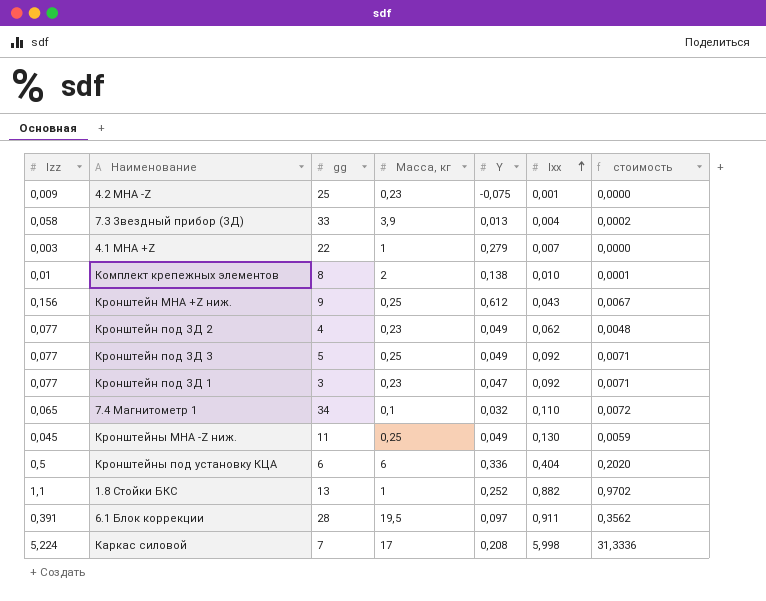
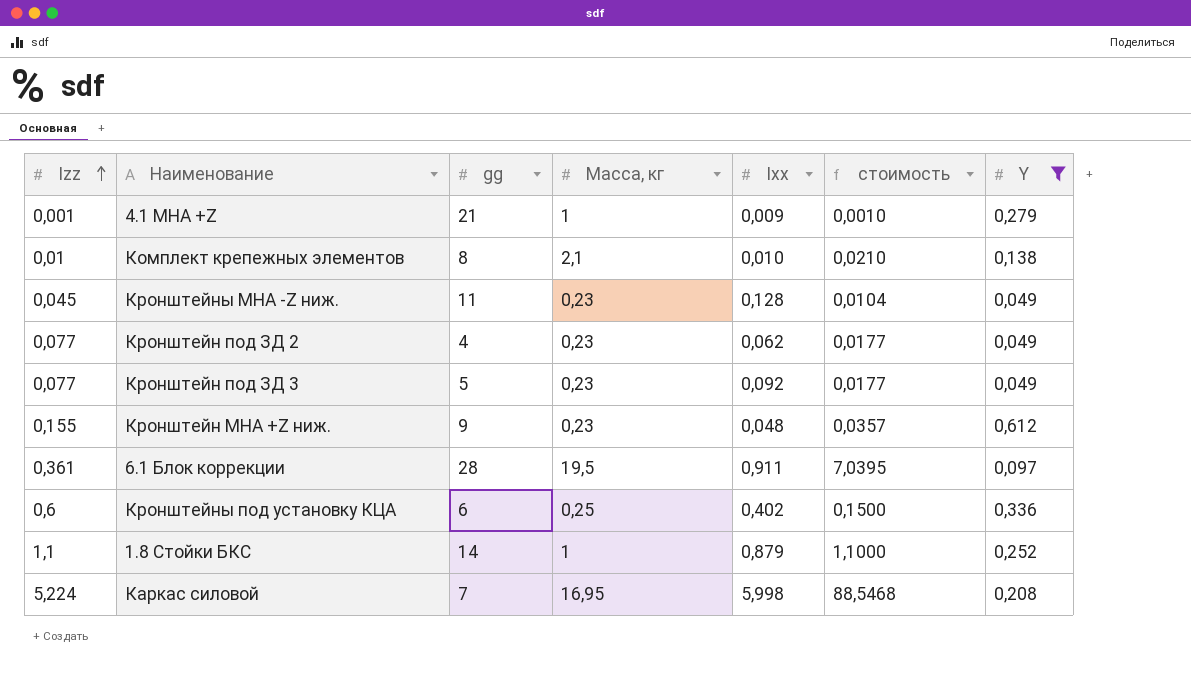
filter: none -> Y >= 0,049
row order: Ixx ascending -> Izz ascending
column стоимость | formula: [Izz] * [Ixx] -> [Izz] * [Масса, кг]
column Y | position: 5 -> 7
4.1 МНА +Z | Izz: 0,003 -> 0,001
4.1 МНА +Z | gg: 22 -> 21
4.1 МНА +Z | Ixx: 0,007 -> 0,009
Комплект крепежных элементов | Масса, кг: 2 -> 2,1
Кронштейны МНА -Z ниж. | Масса, кг: 0,25 -> 0,23
Кронштейны МНА -Z ниж. | Ixx: 0,130 -> 0,128
Кронштейн под ЗД 3 | Масса, кг: 0,25 -> 0,23
Кронштейн МНА +Z ниж. | Izz: 0,156 -> 0,155
Кронштейн МНА +Z ниж. | Масса, кг: 0,25 -> 0,23
Кронштейн МНА +Z ниж. | Ixx: 0,043 -> 0,048
6.1 Блок коррекции | Izz: 0,391 -> 0,361
Кронштейны под установку КЦА | Izz: 0,5 -> 0,6
Кронштейны под установку КЦА | Масса, кг: 6 -> 0,25
Кронштейны под установку КЦА | Ixx: 0,404 -> 0,402
1.8 Стойки БКС | gg: 13 -> 14
1.8 Стойки БКС | Ixx: 0,882 -> 0,879
Каркас силовой | Масса, кг: 17 -> 16,95

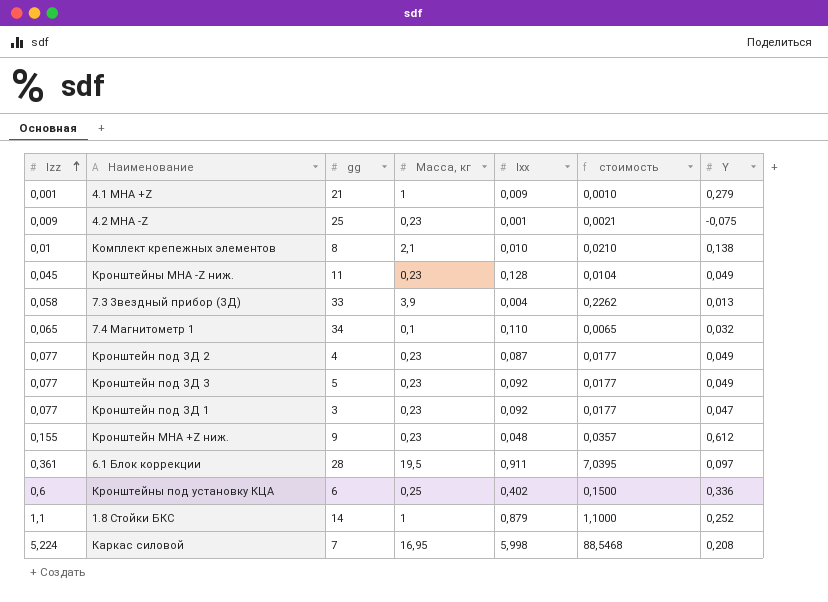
filter: Y >= 0,049 -> none
Кронштейн под ЗД 2 | Ixx: 0,062 -> 0,087

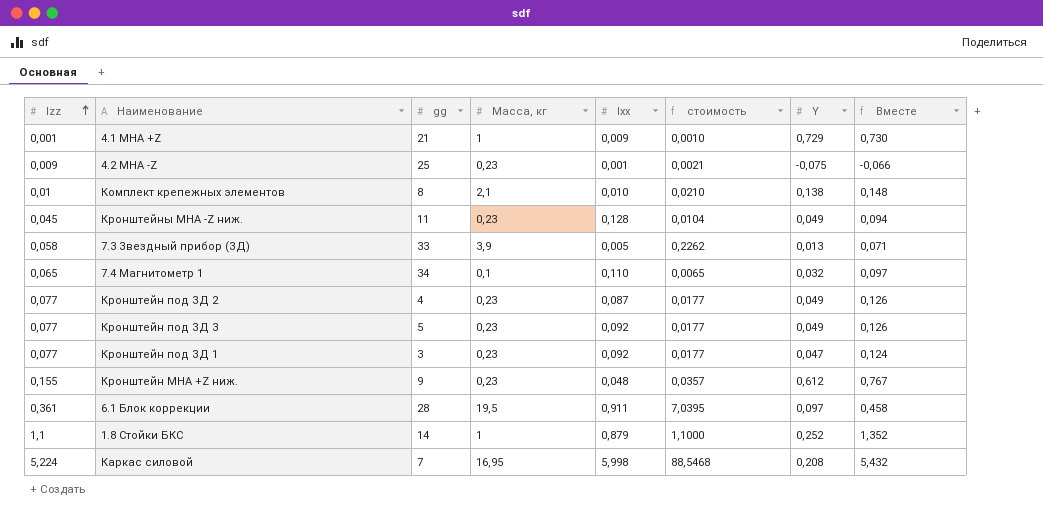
column Вместе | formula: none -> [Izz] + [Y]
row Кронштейны под установку КЦА: 0,6 | 6 | 0,25 | 0,402 | 0,1500 | 0,336 -> none
4.1 МНА +Z | Y: 0,279 -> 0,729
7.3 Звездный прибор (ЗД) | Ixx: 0,004 -> 0,005

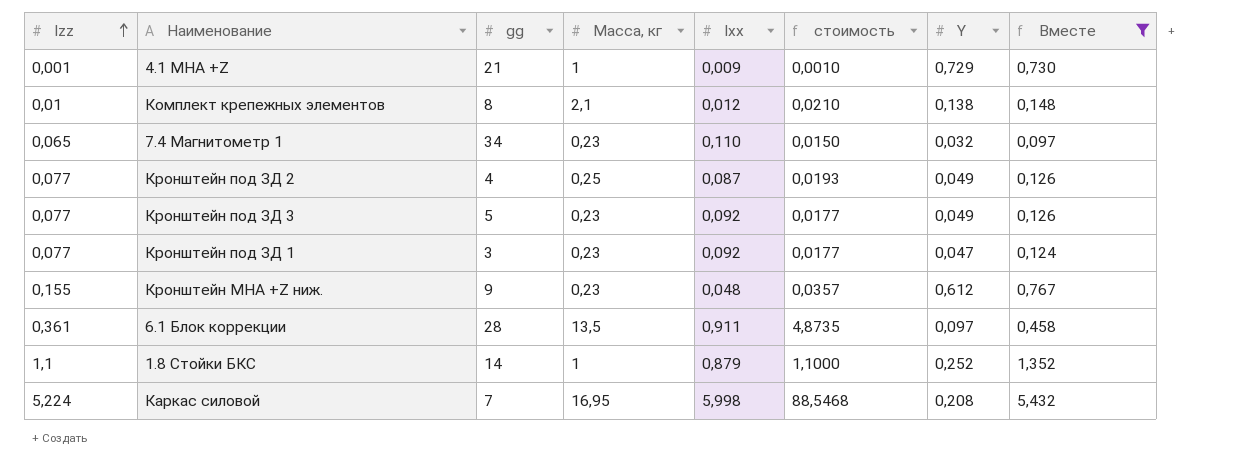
filter: none -> Вместе >= 0,097
Комплект крепежных элементов | Ixx: 0,010 -> 0,012
7.4 Магнитометр 1 | Масса, кг: 0,1 -> 0,23
7.4 Магнитометр 1 | стоимость: 0,0065 -> 0,0150
Кронштейн под ЗД 2 | Масса, кг: 0,23 -> 0,25
Кронштейн под ЗД 2 | стоимость: 0,0177 -> 0,0193
6.1 Блок коррекции | Масса, кг: 19,5 -> 13,5
6.1 Блок коррекции | стоимость: 7,0395 -> 4,8735

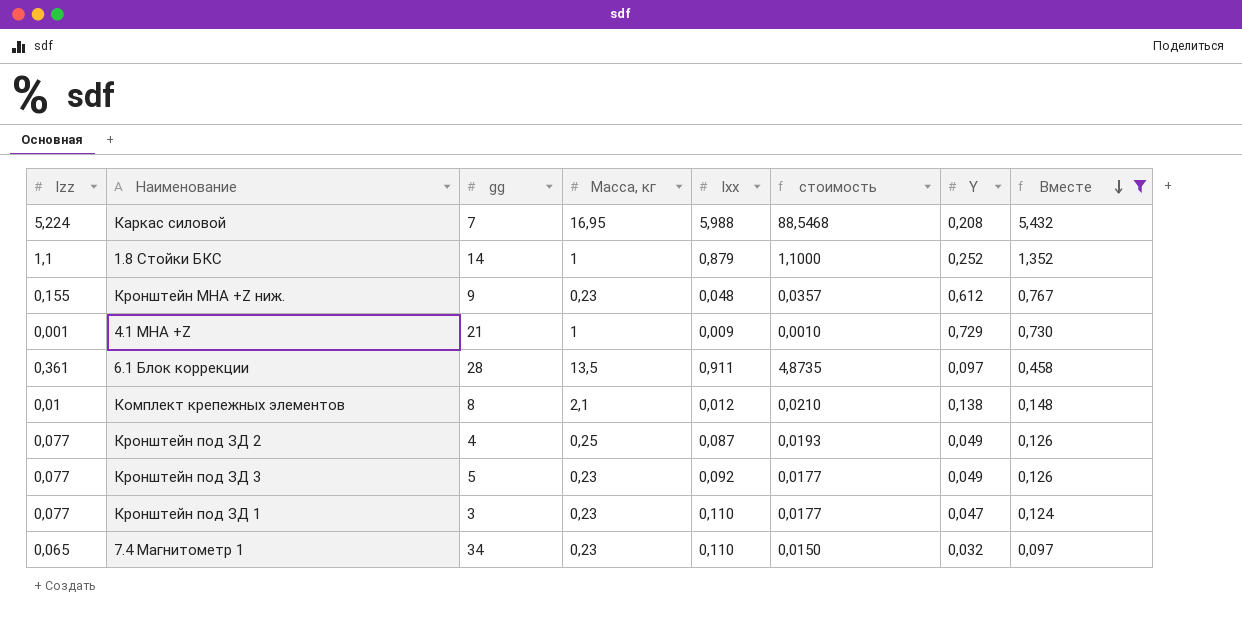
row order: Izz ascending -> Вместе descending
Каркас силовой | Ixx: 5,998 -> 5,988
Кронштейн под ЗД 1 | Ixx: 0,092 -> 0,110

